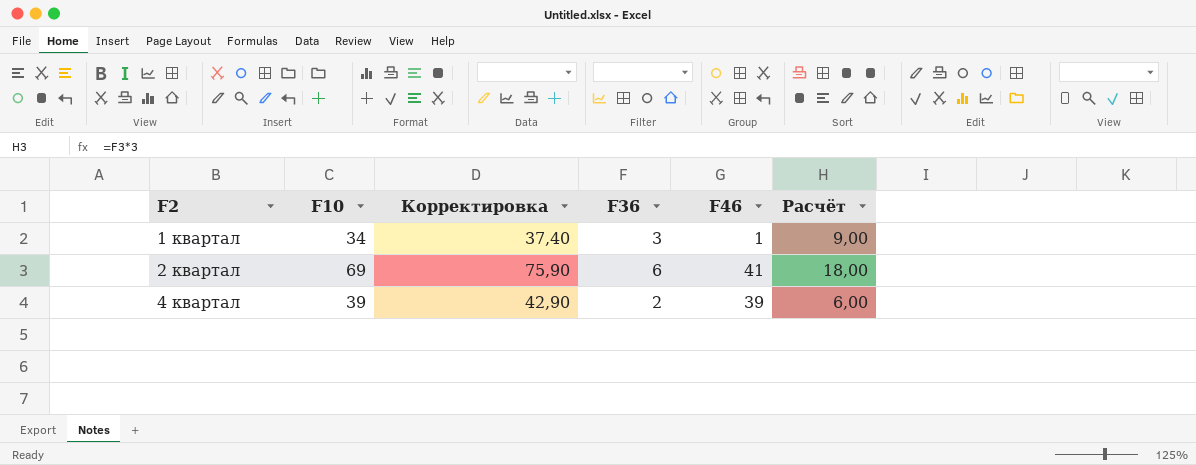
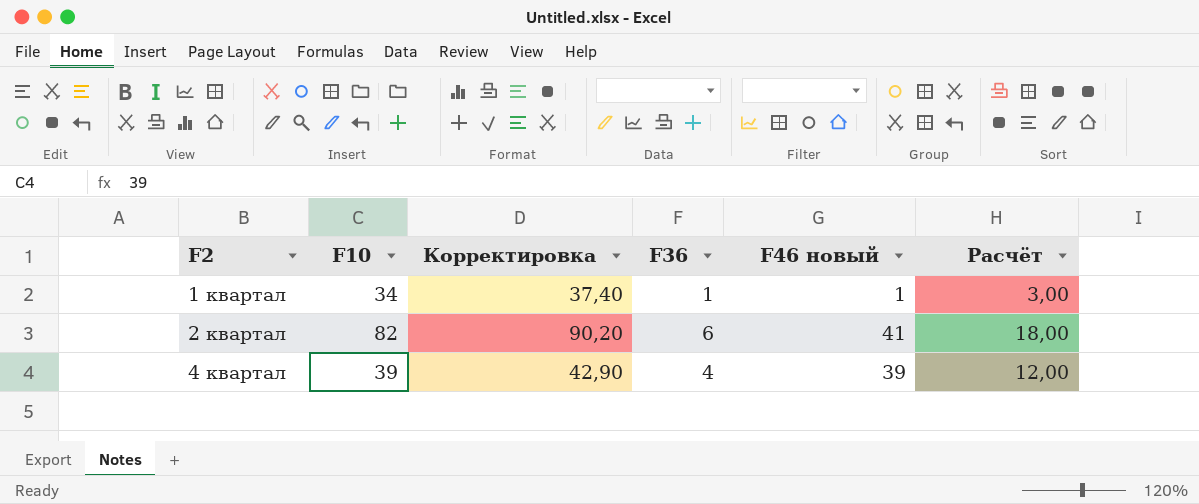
column name: F46 -> F46 новый
1 квартал | F36: 3 -> 1
1 квартал | Расчёт: 9,00 -> 3,00
2 квартал | F10: 69 -> 82
2 квартал | Корректировка: 75,90 -> 90,20
4 квартал | F36: 2 -> 4
4 квартал | Расчёт: 6,00 -> 12,00

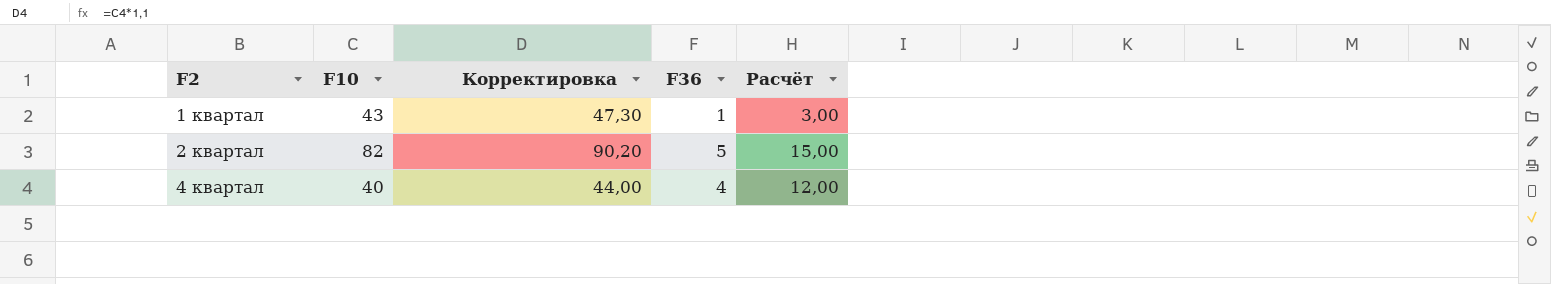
column F46 новый | position: 5 -> none
1 квартал | F10: 34 -> 43
1 квартал | Корректировка: 37,40 -> 47,30
2 квартал | F36: 6 -> 5
2 квартал | Расчёт: 18,00 -> 15,00
4 квартал | F10: 39 -> 40
4 квартал | Корректировка: 42,90 -> 44,00

